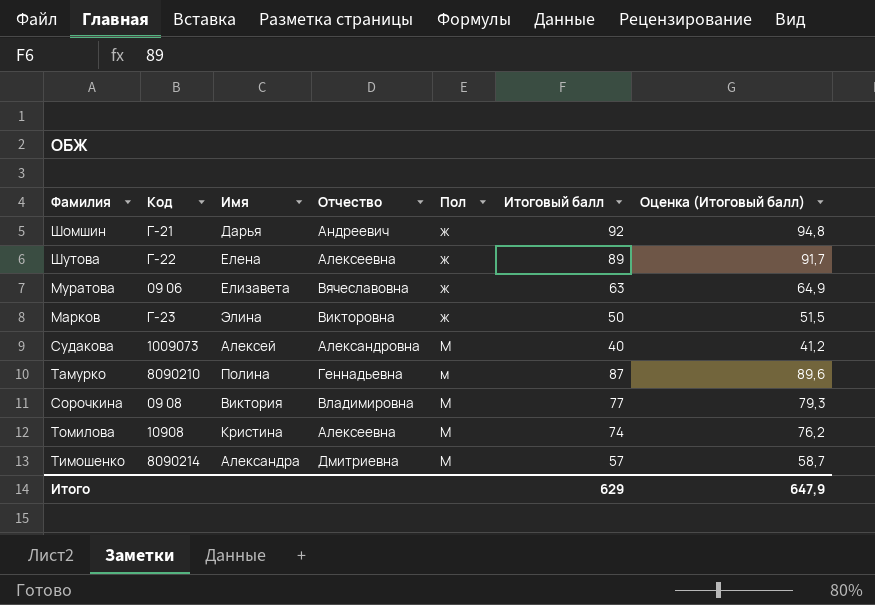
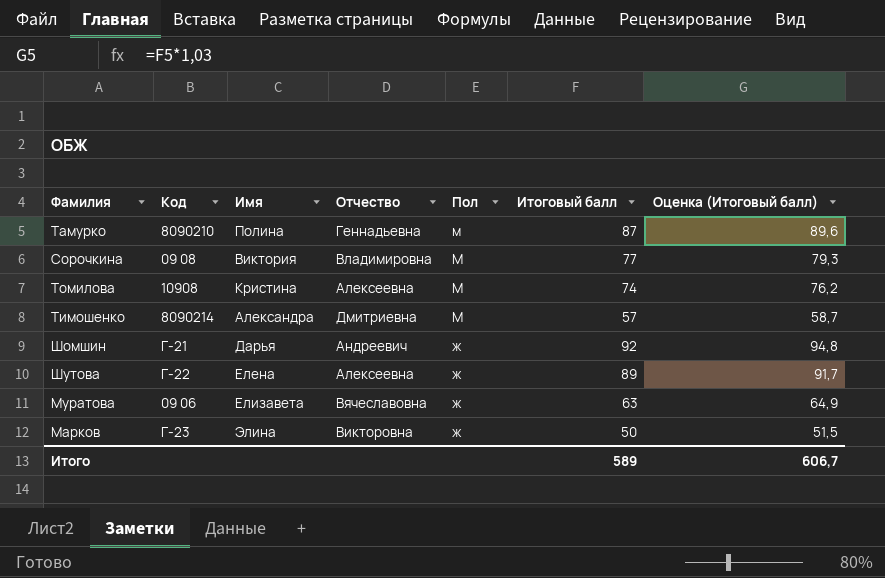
row order: Пол ascending -> Пол descending
row Судакова: 1009073 | Алексей | Александровна | М | 40 | 41,2 -> none
Итого | Итоговый балл: 629 -> 589
Итого | Оценка (Итоговый балл): 647,9 -> 606,7

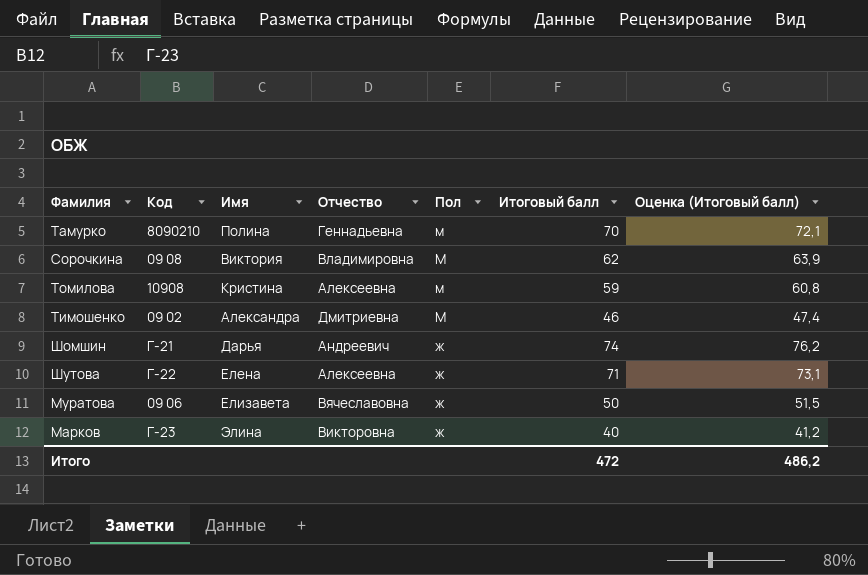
Тамурко | Итоговый балл: 87 -> 70
Тамурко | Оценка (Итоговый балл): 89,6 -> 72,1
Сорочкина | Итоговый балл: 77 -> 62
Сорочкина | Оценка (Итоговый балл): 79,3 -> 63,9
Томилова | Пол: М -> м
Томилова | Итоговый балл: 74 -> 59
Томилова | Оценка (Итоговый балл): 76,2 -> 60,8
Тимошенко | Код: 8090214 -> 09 02
Тимошенко | Итоговый балл: 57 -> 46
Тимошенко | Оценка (Итоговый балл): 58,7 -> 47,4
Шомшин | Итоговый балл: 92 -> 74
Шомшин | Оценка (Итоговый балл): 94,8 -> 76,2
Шутова | Итоговый балл: 89 -> 71
Шутова | Оценка (Итоговый балл): 91,7 -> 73,1
Муратова | Итоговый балл: 63 -> 50
Муратова | Оценка (Итоговый балл): 64,9 -> 51,5
Марков | Итоговый балл: 50 -> 40
Марков | Оценка (Итоговый балл): 51,5 -> 41,2
Итого | Итоговый балл: 589 -> 472
Итого | Оценка (Итоговый балл): 606,7 -> 486,2

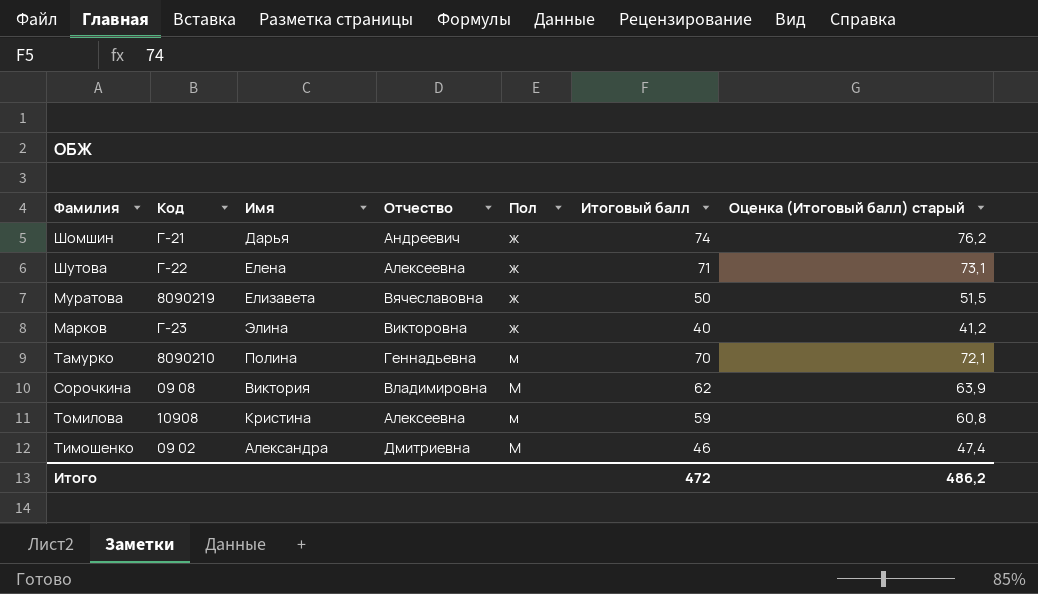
row order: Пол descending -> Пол ascending
column name: Оценка (Итоговый балл) -> Оценка (Итоговый балл) старый
Муратова | Код: 09 06 -> 8090219

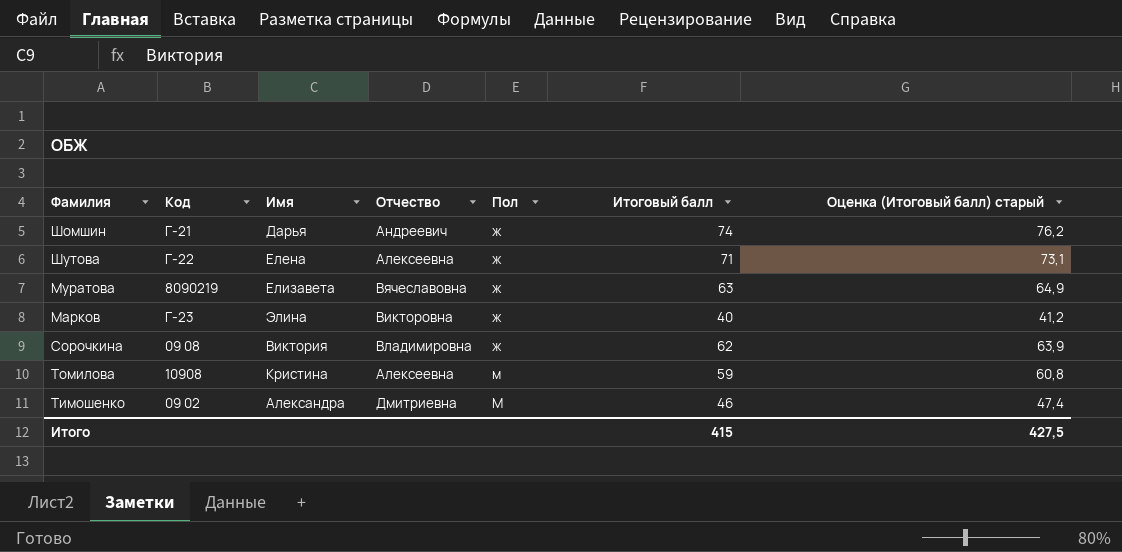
row Тамурко: 8090210 | Полина | Геннадьевна | м | 70 | 72,1 -> none
Муратова | Итоговый балл: 50 -> 63
Муратова | Оценка (Итоговый балл) старый: 51,5 -> 64,9
Сорочкина | Пол: М -> ж
Итого | Итоговый балл: 472 -> 415
Итого | Оценка (Итоговый балл) старый: 486,2 -> 427,5

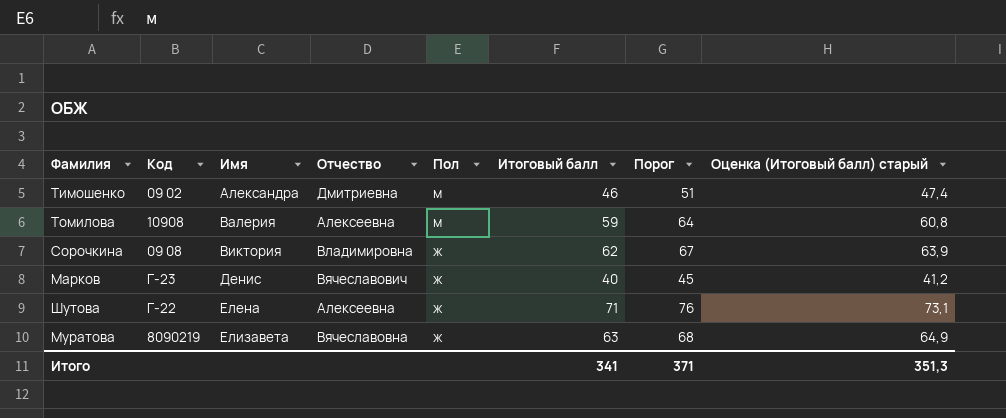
row order: Пол ascending -> Имя ascending
column Порог | formula: none -> [Итоговый балл] + 5
row Шомшин: Г-21 | Дарья | Андреевич | ж | 74 | 76,2 -> none
Тимошенко | Пол: М -> м
Томилова | Имя: Кристина -> Валерия
Марков | Имя: Элина -> Денис
Марков | Отчество: Викторовна -> Вячеславович
Итого | Итоговый балл: 415 -> 341
Итого | Оценка (Итоговый балл) старый: 427,5 -> 351,3

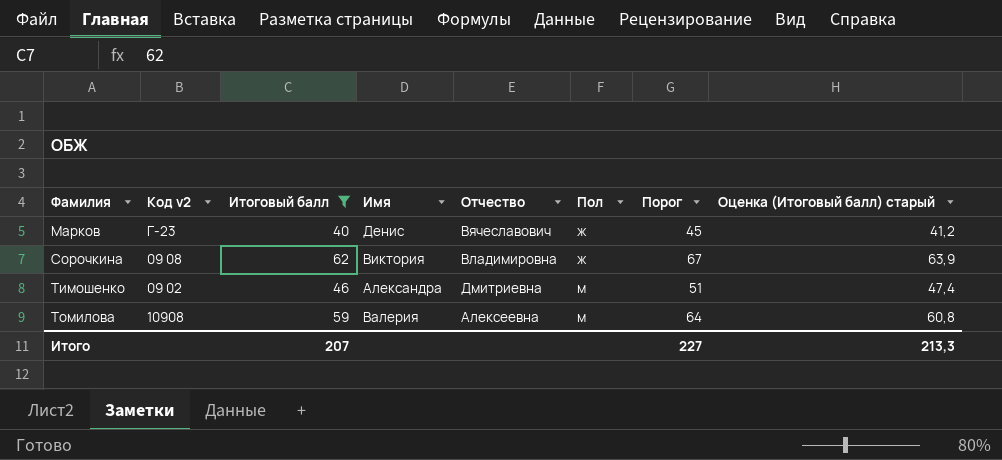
filter: none -> Итоговый балл <= 62
row order: Имя ascending -> Фамилия ascending
column name: Код -> Код v2
column Итоговый балл | position: 6 -> 3
Итого | Итоговый балл: 341 -> 207
Итого | Порог: 371 -> 227
Итого | Оценка (Итоговый балл) старый: 351,3 -> 213,3

